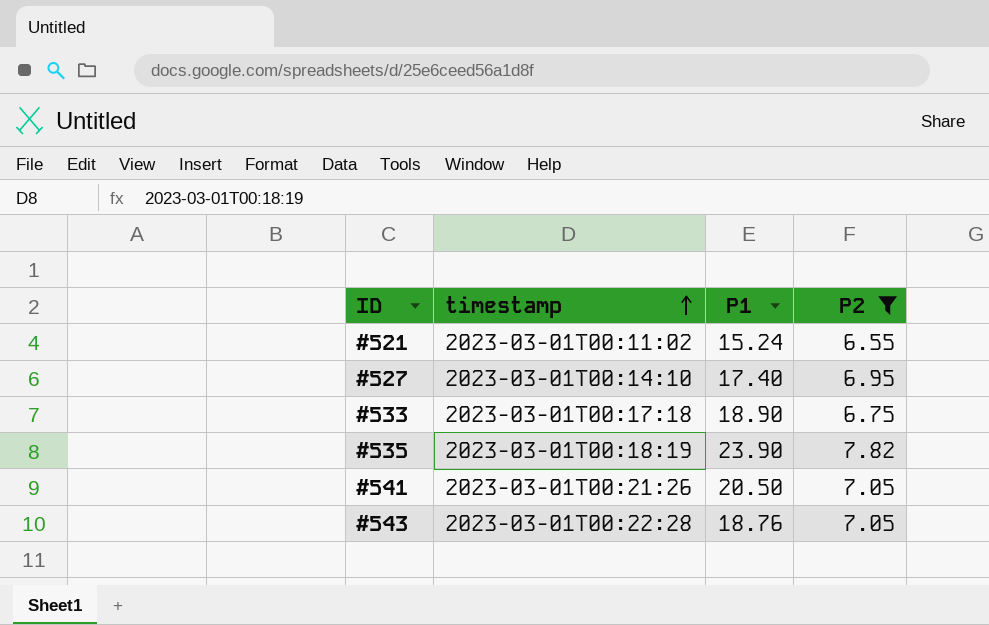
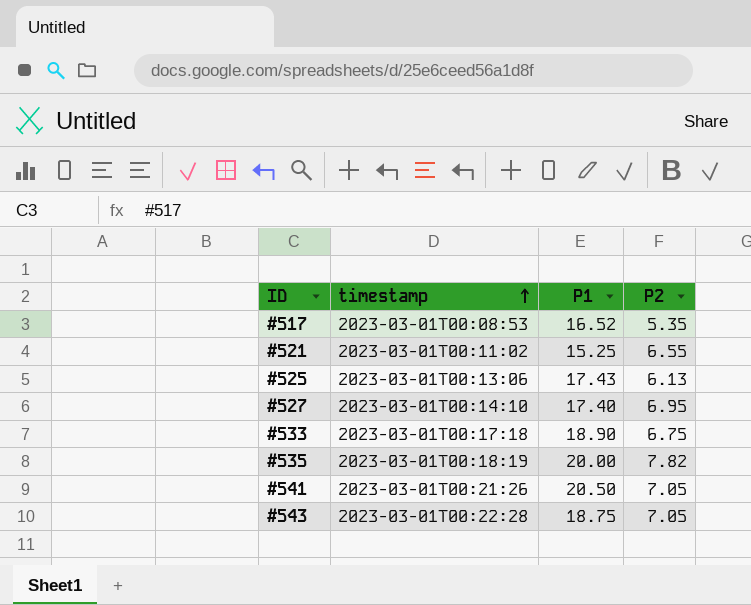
filter: P2 >= 6.55 -> none
#521 | P1: 15.24 -> 15.25
#535 | P1: 23.90 -> 20.00
#543 | P1: 18.76 -> 18.75

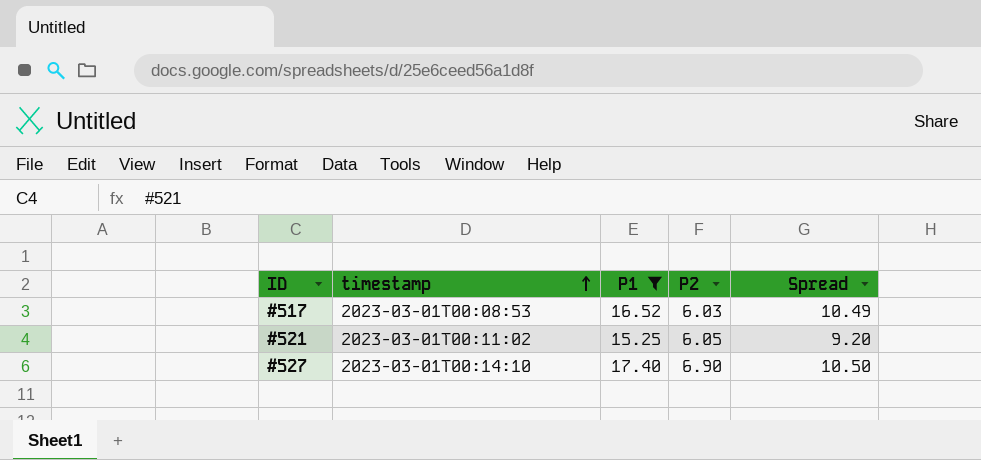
filter: none -> P1 <= 17.40
column Spread | formula: none -> [P1] - [P2]
#517 | P2: 5.35 -> 6.03
#521 | P2: 6.55 -> 6.05
#527 | P2: 6.95 -> 6.90

